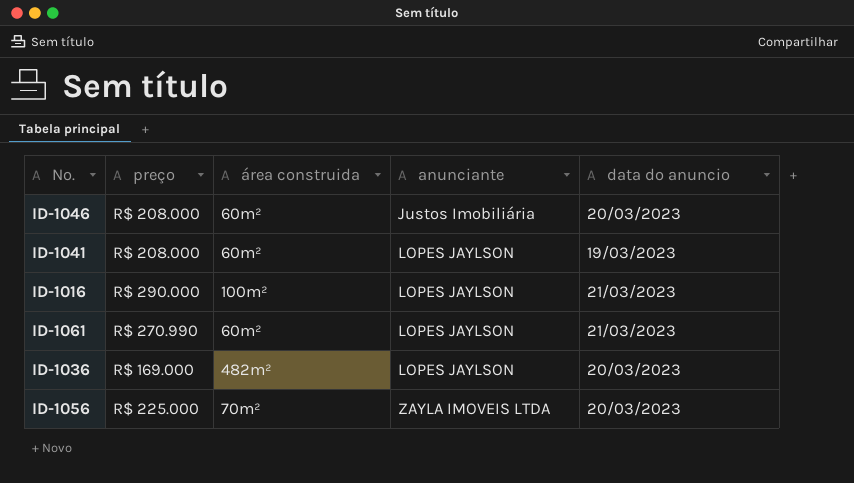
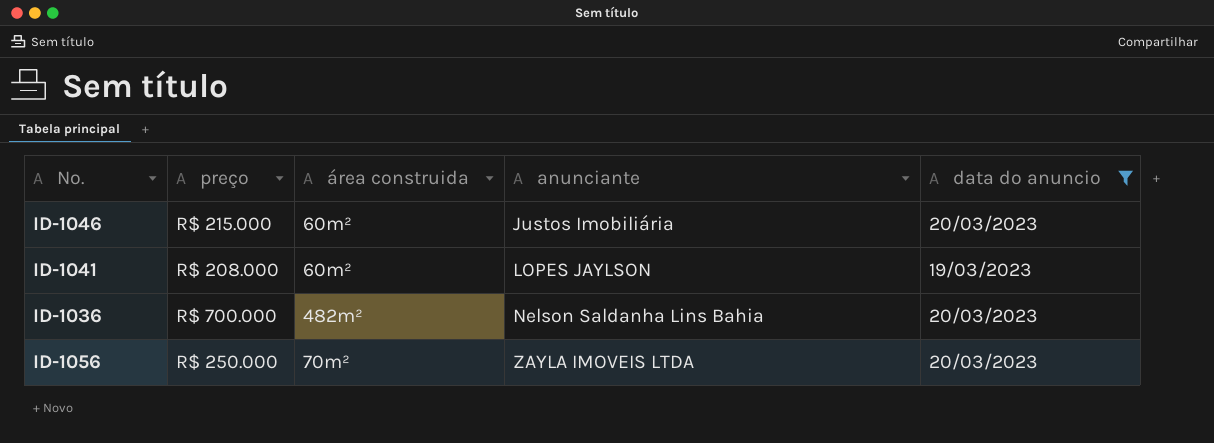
filter: none -> data do anuncio != 21/03/2023
ID-1046 | preço: R$ 208.000 -> R$ 215.000
ID-1036 | preço: R$ 169.000 -> R$ 700.000
ID-1036 | anunciante: LOPES JAYLSON -> Nelson Saldanha Lins Bahia
ID-1056 | preço: R$ 225.000 -> R$ 250.000

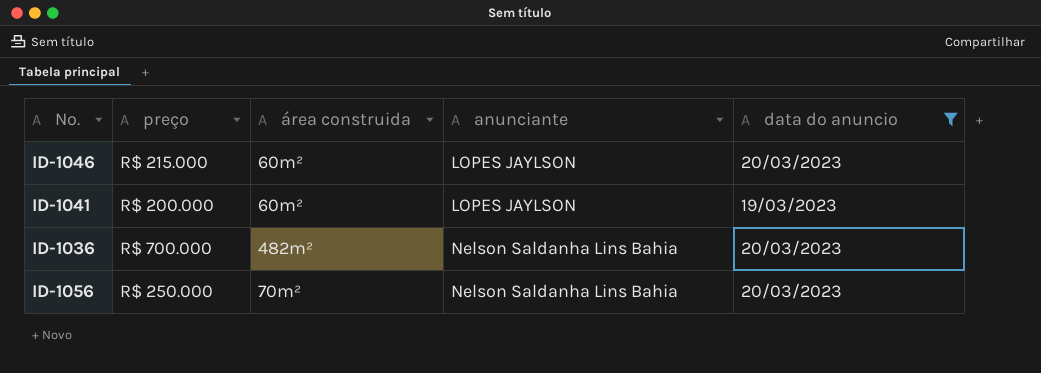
ID-1046 | anunciante: Justos Imobiliária -> LOPES JAYLSON
ID-1041 | preço: R$ 208.000 -> R$ 200.000
ID-1056 | anunciante: ZAYLA IMOVEIS LTDA -> Nelson Saldanha Lins Bahia

